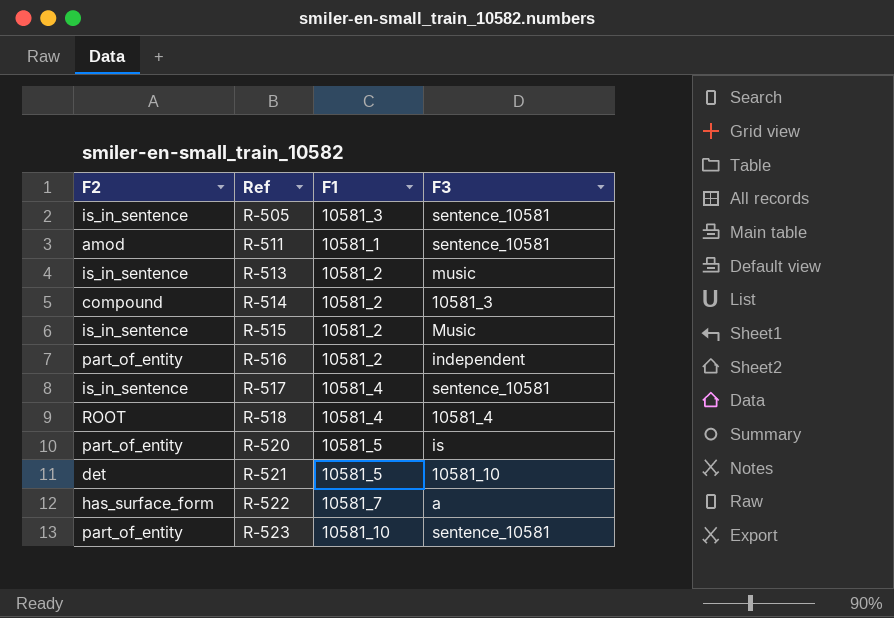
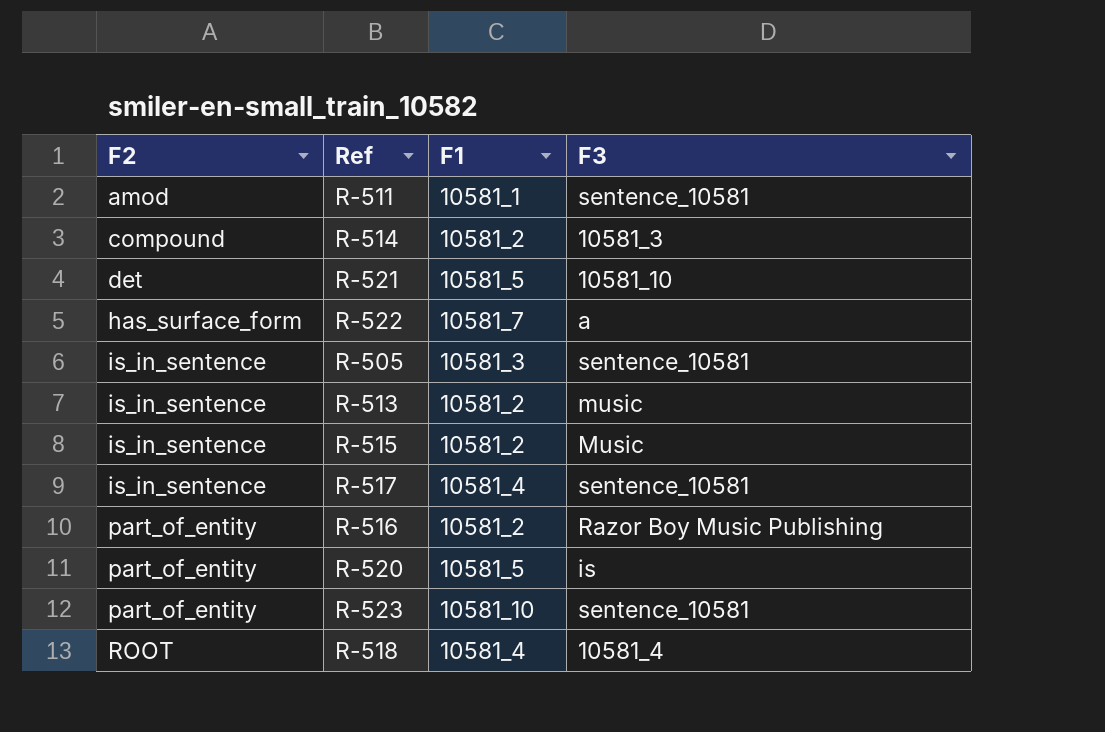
row order: Ref ascending -> F2 ascending
R-516 | F3: independent -> Razor Boy Music Publishing

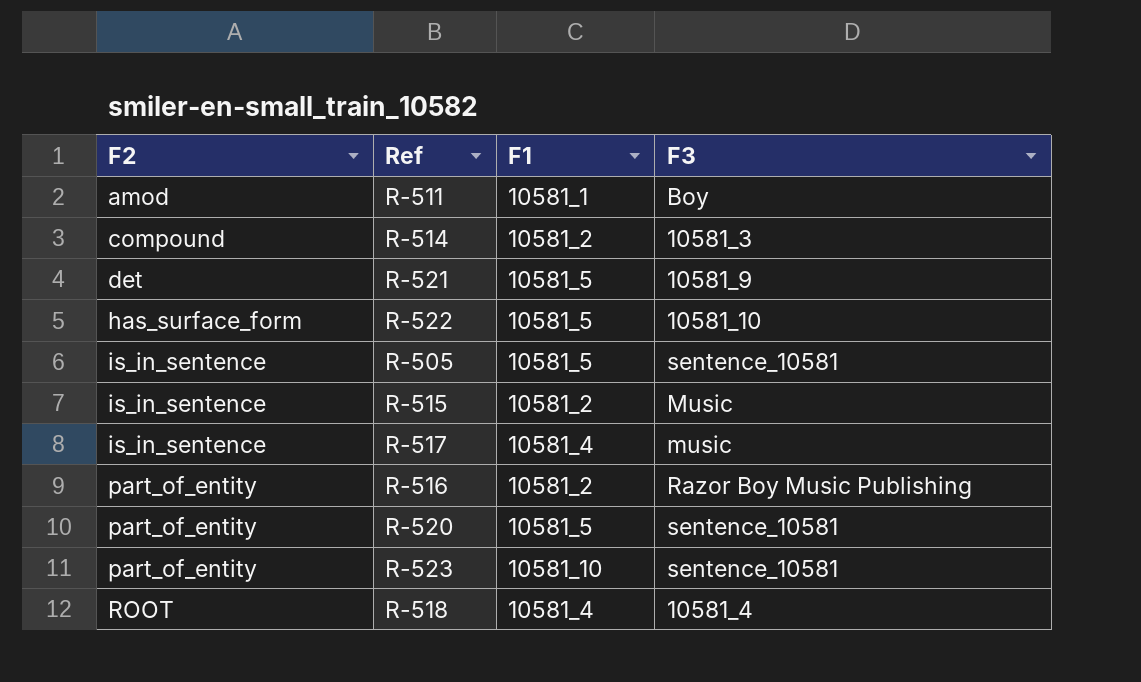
row R-513: is_in_sentence | 10581_2 | music -> none
R-511 | F3: sentence_10581 -> Boy
R-521 | F3: 10581_10 -> 10581_9
R-522 | F1: 10581_7 -> 10581_5
R-522 | F3: a -> 10581_10
R-505 | F1: 10581_3 -> 10581_5
R-517 | F3: sentence_10581 -> music
R-520 | F3: is -> sentence_10581

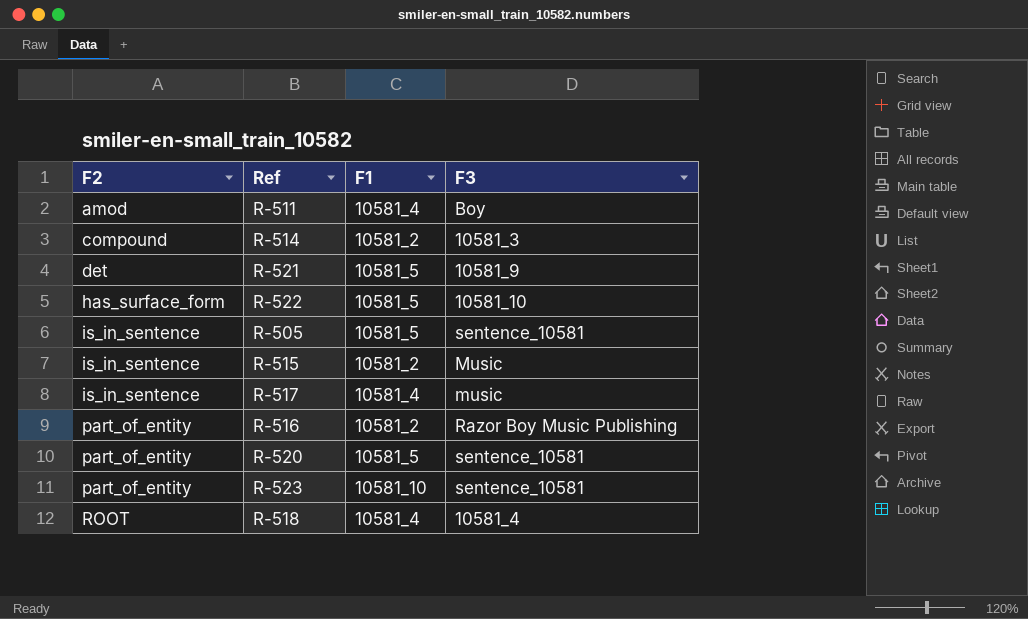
R-511 | F1: 10581_1 -> 10581_4

